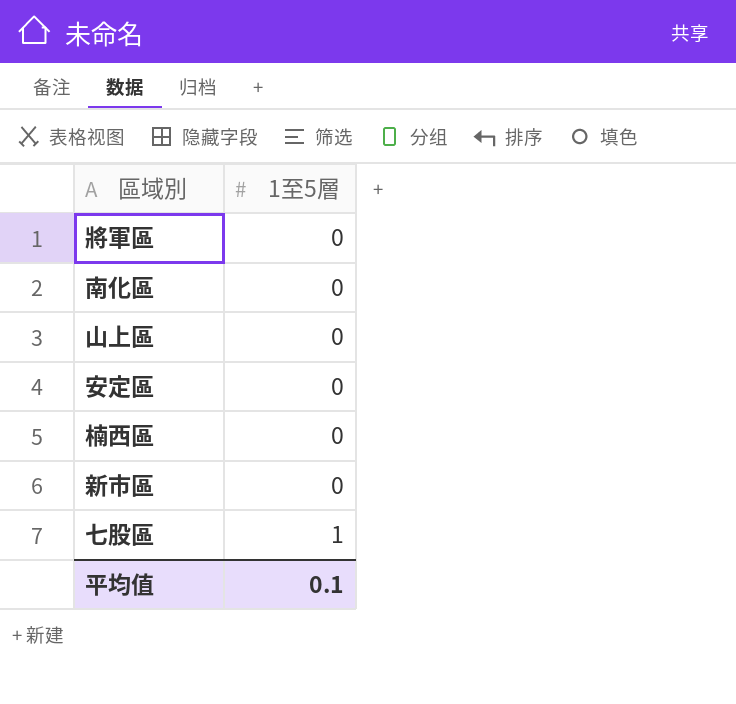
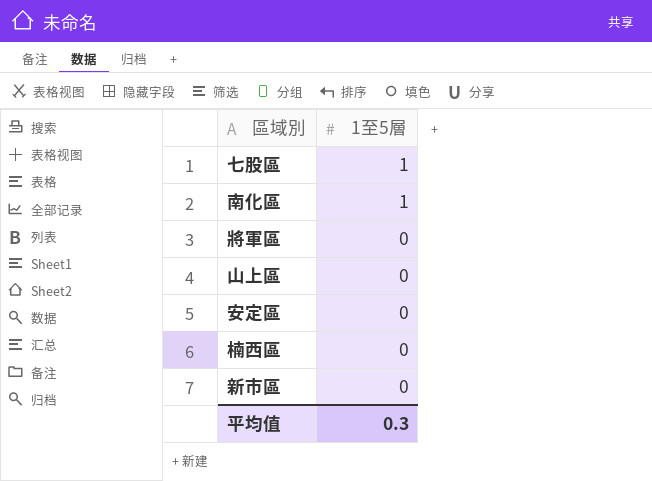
row order: 1至5層 ascending -> 1至5層 descending
南化區 | 1至5層: 0 -> 1
平均值 | 1至5層: 0.1 -> 0.3

